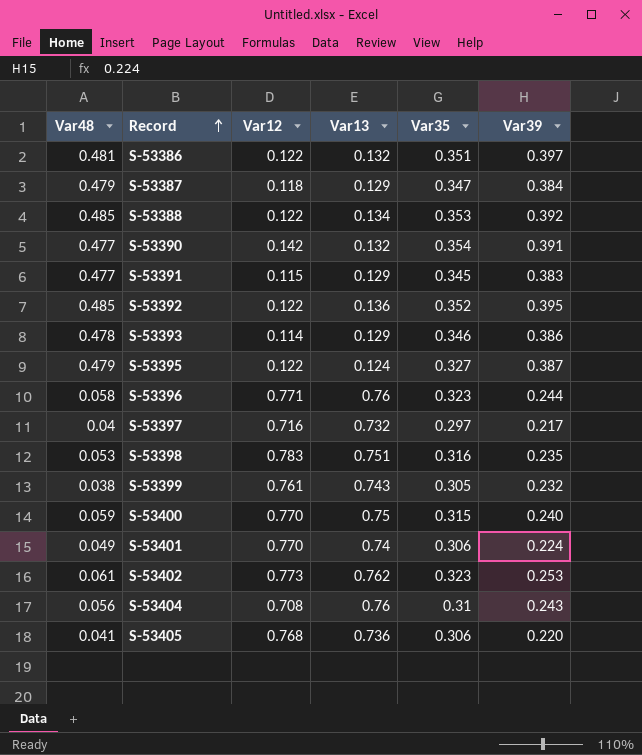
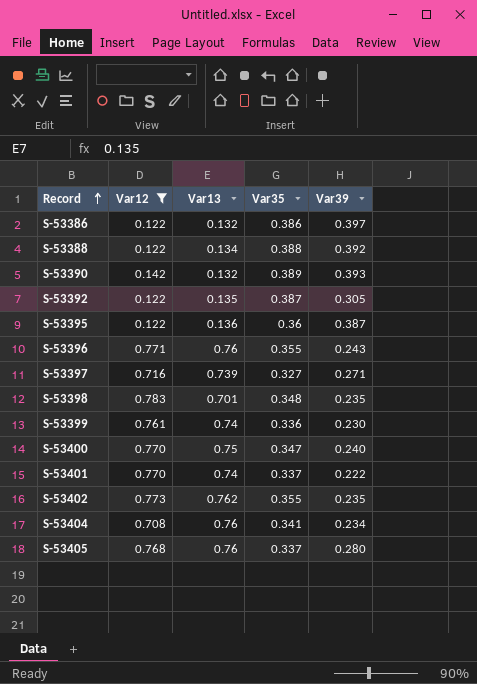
filter: none -> Var12 >= 0.122
column Var48 | position: 1 -> none
S-53386 | Var35: 0.351 -> 0.386
S-53388 | Var35: 0.353 -> 0.388
S-53390 | Var35: 0.354 -> 0.389
S-53390 | Var39: 0.391 -> 0.393
S-53392 | Var13: 0.136 -> 0.135
S-53392 | Var35: 0.352 -> 0.387
S-53392 | Var39: 0.395 -> 0.305
S-53395 | Var13: 0.124 -> 0.136
S-53395 | Var35: 0.327 -> 0.36
S-53396 | Var35: 0.323 -> 0.355
S-53396 | Var39: 0.244 -> 0.243
S-53397 | Var13: 0.732 -> 0.739
S-53397 | Var35: 0.297 -> 0.327
S-53397 | Var39: 0.217 -> 0.271
S-53398 | Var13: 0.751 -> 0.701
S-53398 | Var35: 0.316 -> 0.348
S-53399 | Var13: 0.743 -> 0.74
S-53399 | Var35: 0.305 -> 0.336
S-53399 | Var39: 0.232 -> 0.230
S-53400 | Var35: 0.315 -> 0.347
S-53401 | Var35: 0.306 -> 0.337
S-53401 | Var39: 0.224 -> 0.222
S-53402 | Var35: 0.323 -> 0.355
S-53402 | Var39: 0.253 -> 0.235
S-53404 | Var35: 0.31 -> 0.341
S-53404 | Var39: 0.243 -> 0.234
S-53405 | Var13: 0.736 -> 0.76
S-53405 | Var35: 0.306 -> 0.337
S-53405 | Var39: 0.220 -> 0.280

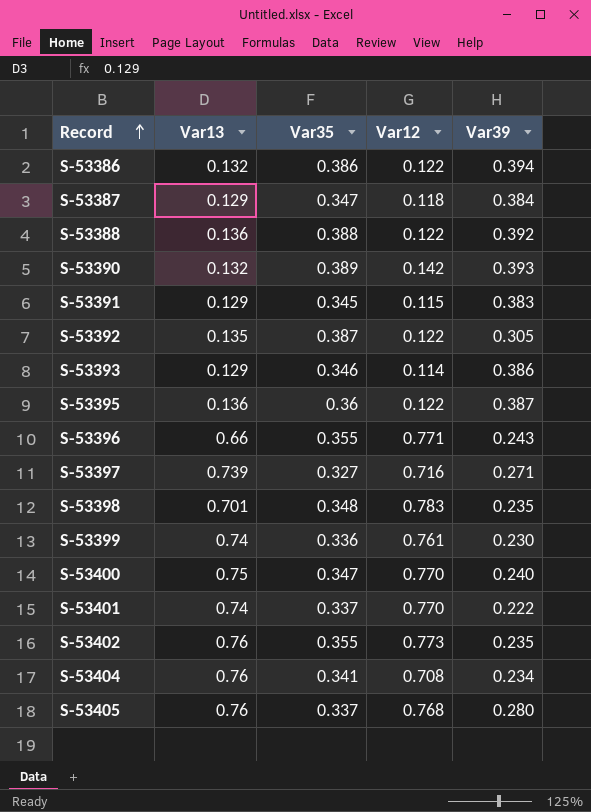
filter: Var12 >= 0.122 -> none
column Var12 | position: 2 -> 4
S-53386 | Var39: 0.397 -> 0.394
S-53388 | Var13: 0.134 -> 0.136
S-53396 | Var13: 0.76 -> 0.66
S-53402 | Var13: 0.762 -> 0.76

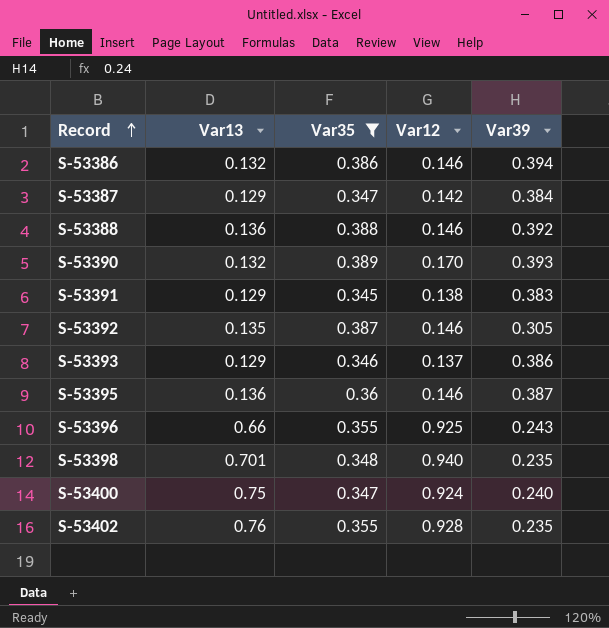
filter: none -> Var35 >= 0.345
S-53386 | Var12: 0.122 -> 0.146
S-53387 | Var12: 0.118 -> 0.142
S-53388 | Var12: 0.122 -> 0.146
S-53390 | Var12: 0.142 -> 0.170
S-53391 | Var12: 0.115 -> 0.138
S-53392 | Var12: 0.122 -> 0.146
S-53393 | Var12: 0.114 -> 0.137
S-53395 | Var12: 0.122 -> 0.146
S-53396 | Var12: 0.771 -> 0.925
S-53398 | Var12: 0.783 -> 0.940
S-53400 | Var12: 0.770 -> 0.924
S-53402 | Var12: 0.773 -> 0.928

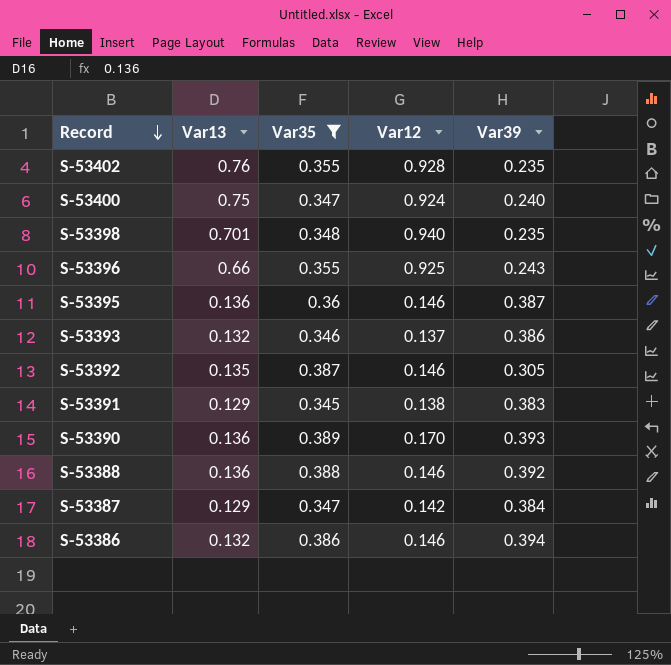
row order: Record ascending -> Record descending
S-53393 | Var13: 0.129 -> 0.132
S-53390 | Var13: 0.132 -> 0.136

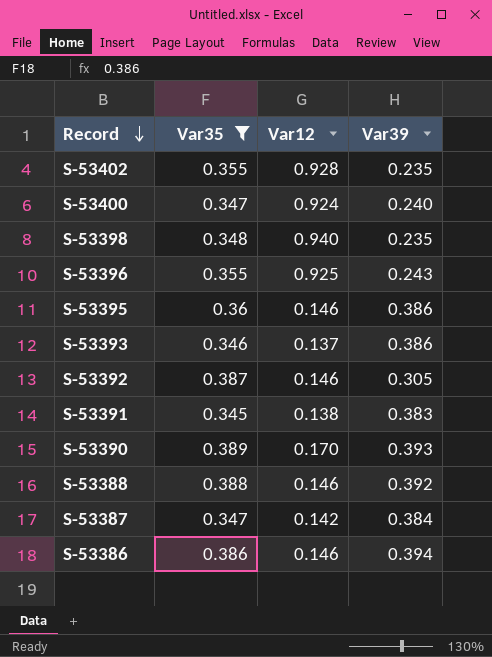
column Var13 | position: 2 -> none
S-53395 | Var39: 0.387 -> 0.386

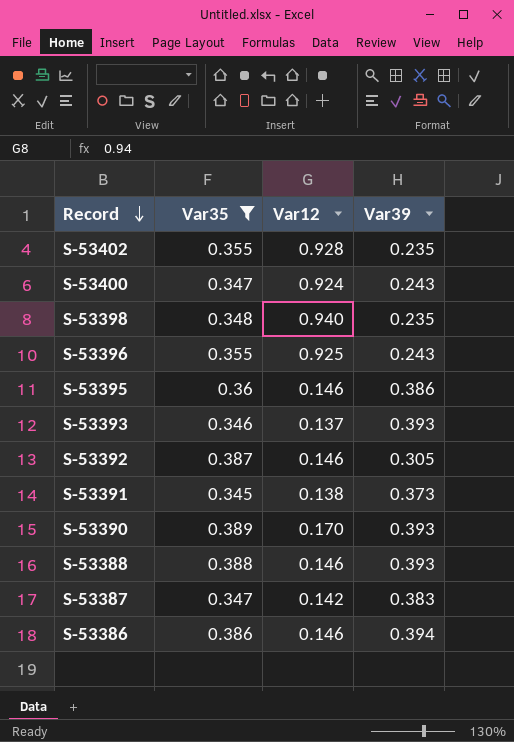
S-53400 | Var39: 0.240 -> 0.243
S-53393 | Var39: 0.386 -> 0.393
S-53391 | Var39: 0.383 -> 0.373
S-53388 | Var39: 0.392 -> 0.393
S-53387 | Var39: 0.384 -> 0.383

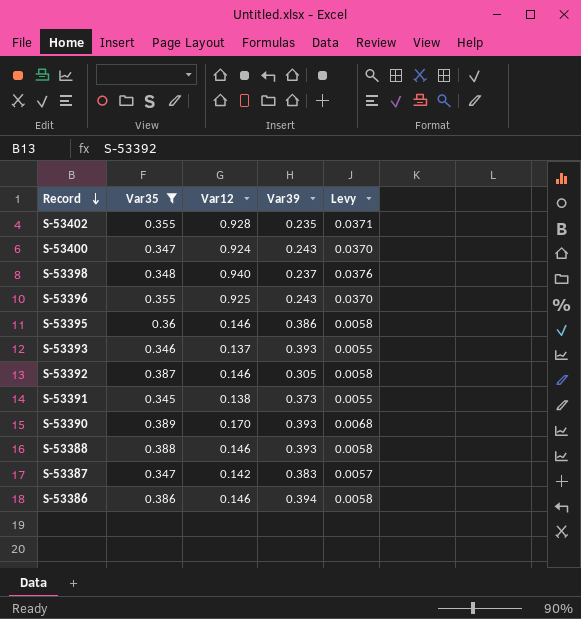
column Levy | formula: none -> [Var12] * 0.04
S-53398 | Var39: 0.235 -> 0.237

